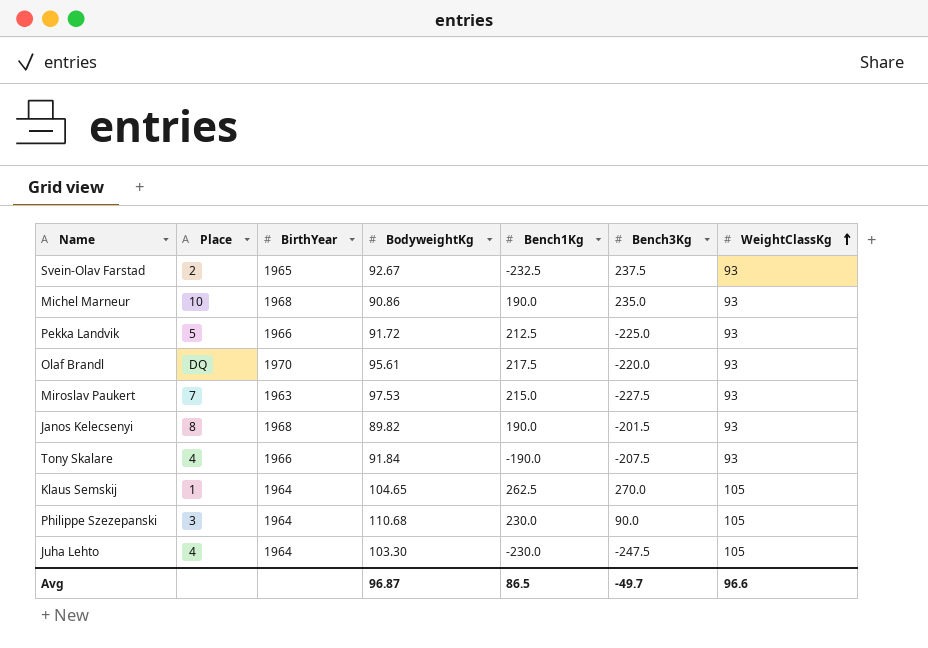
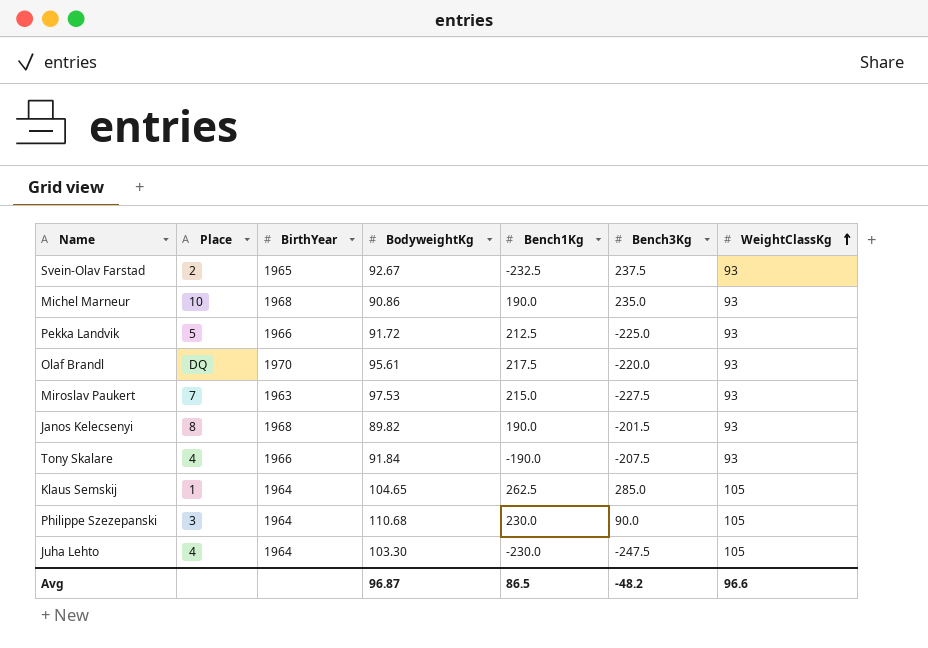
Klaus Semskij | Bench3Kg: 270.0 -> 285.0
Avg | Bench3Kg: -49.7 -> -48.2

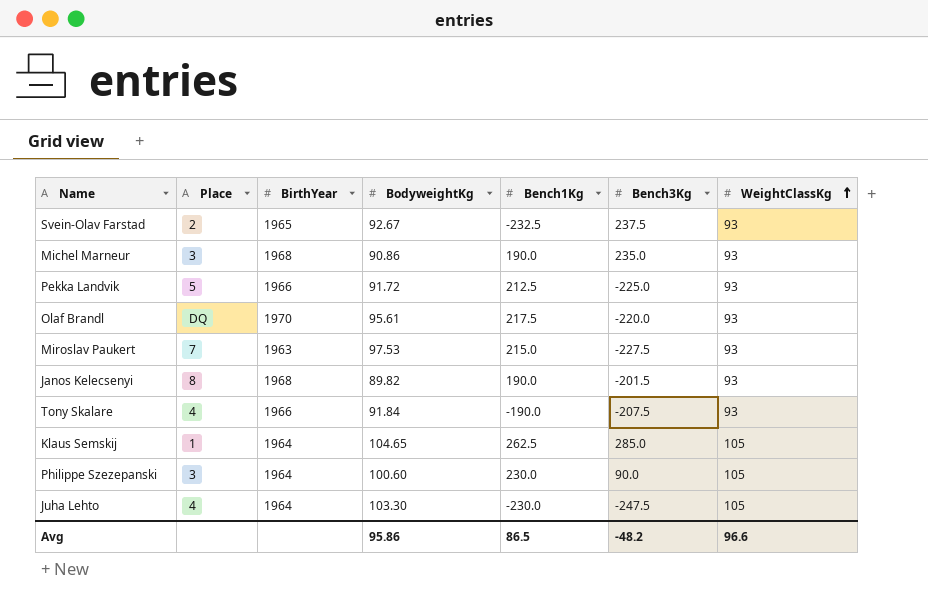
Michel Marneur | Place: 10 -> 3
Philippe Szezepanski | BodyweightKg: 110.68 -> 100.60
Avg | BodyweightKg: 96.87 -> 95.86

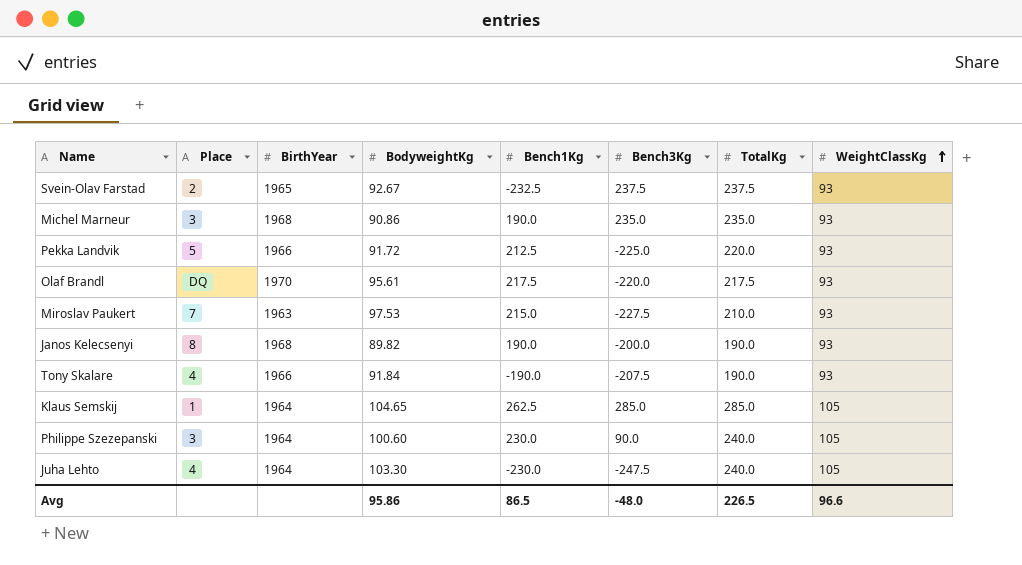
column TotalKg | position: none -> 7
Janos Kelecsenyi | Bench3Kg: -201.5 -> -200.0
Avg | Bench3Kg: -48.2 -> -48.0

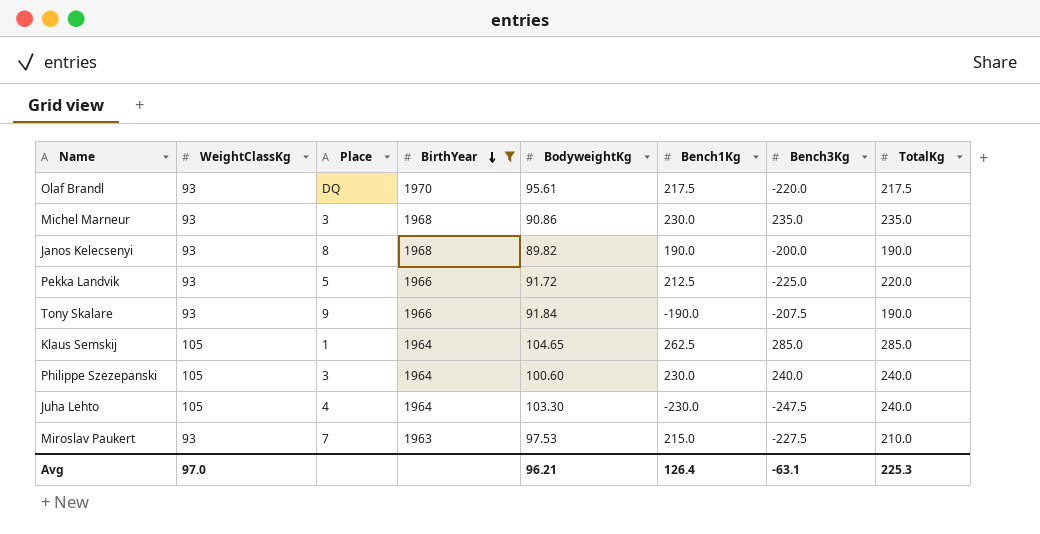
filter: none -> BirthYear != 1965
row order: WeightClassKg ascending -> BirthYear descending
column WeightClassKg | position: 8 -> 2
Michel Marneur | Bench1Kg: 190.0 -> 230.0
Tony Skalare | Place: 4 -> 9
Philippe Szezepanski | Bench3Kg: 90.0 -> 240.0
Avg | WeightClassKg: 96.6 -> 97.0
Avg | BodyweightKg: 95.86 -> 96.21
Avg | Bench1Kg: 86.5 -> 126.4
Avg | Bench3Kg: -48.0 -> -63.1
Avg | TotalKg: 226.5 -> 225.3

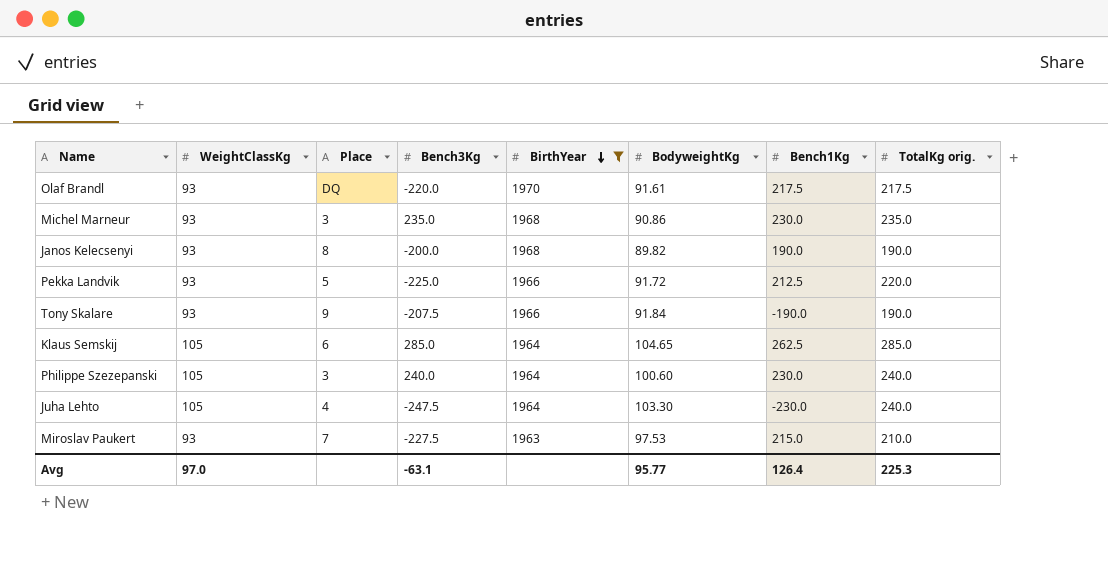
column Bench3Kg | position: 7 -> 4
column name: TotalKg -> TotalKg orig.
Olaf Brandl | BodyweightKg: 95.61 -> 91.61
Klaus Semskij | Place: 1 -> 6
Avg | BodyweightKg: 96.21 -> 95.77

